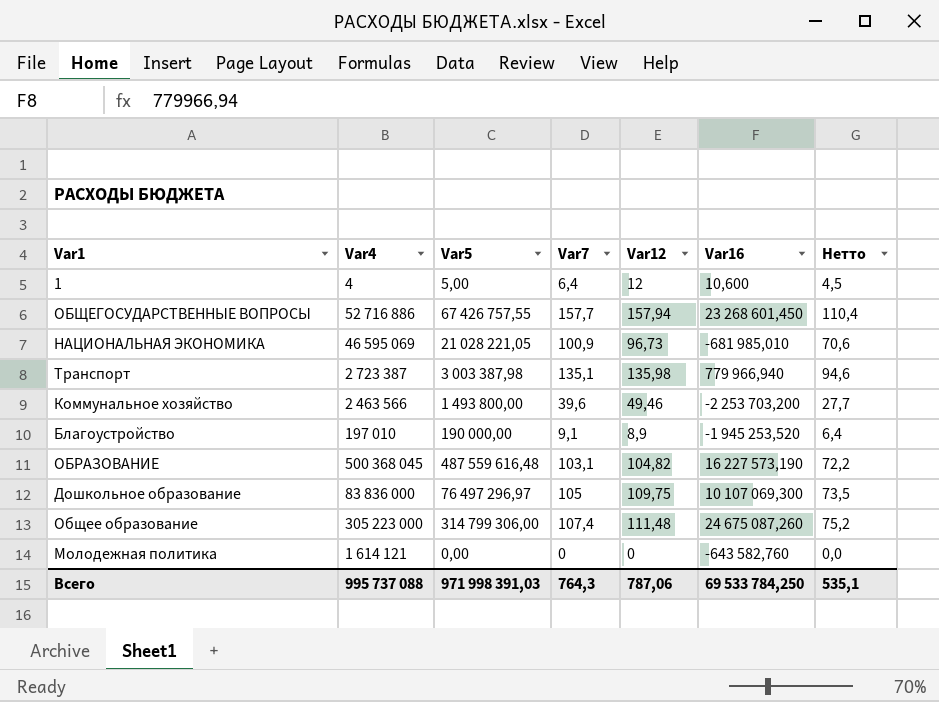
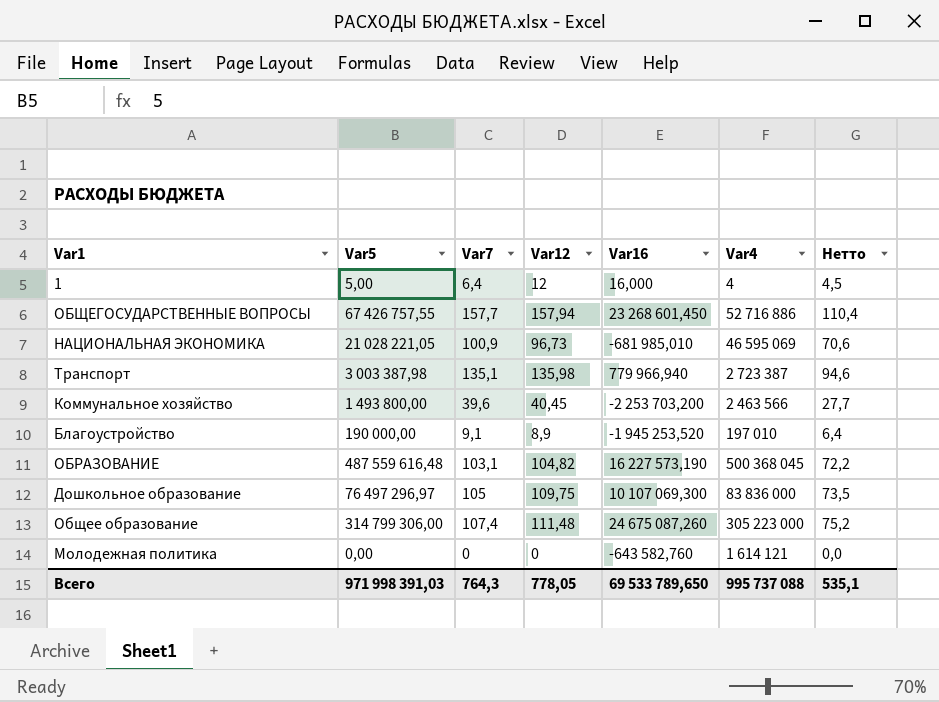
column Var4 | position: 2 -> 6
1 | Var16: 10,600 -> 16,000
Коммунальное хозяйство | Var12: 49,46 -> 40,45
Всего | Var12: 787,06 -> 778,05
Всего | Var16: 69 533 784,250 -> 69 533 789,650

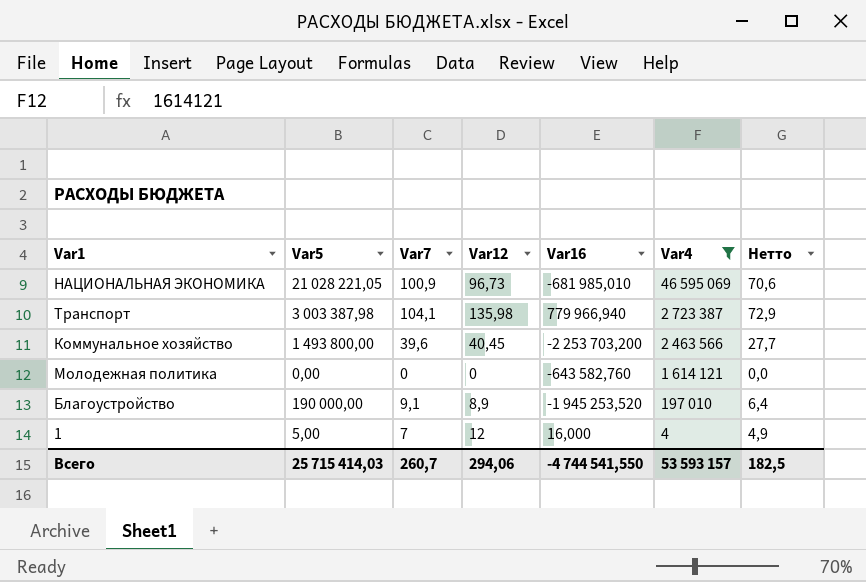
filter: none -> Var4 <= 46 595 069
row order: none -> Var4 descending
Транспорт | Var7: 135,1 -> 104,1
Транспорт | Нетто: 94,6 -> 72,9
1 | Var7: 6,4 -> 7
1 | Нетто: 4,5 -> 4,9
Всего | Var5: 971 998 391,03 -> 25 715 414,03
Всего | Var7: 764,3 -> 260,7
Всего | Var12: 778,05 -> 294,06
Всего | Var16: 69 533 789,650 -> -4 744 541,550
Всего | Var4: 995 737 088 -> 53 593 157
Всего | Нетто: 535,1 -> 182,5

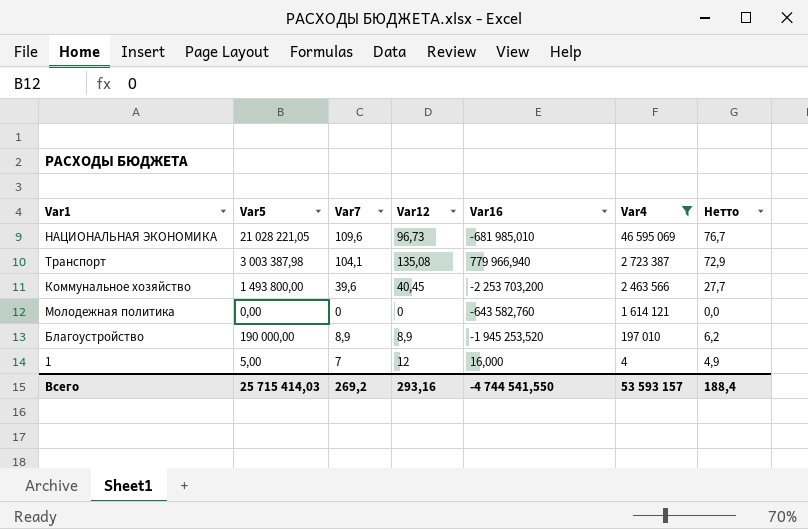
НАЦИОНАЛЬНАЯ ЭКОНОМИКА | Var7: 100,9 -> 109,6
НАЦИОНАЛЬНАЯ ЭКОНОМИКА | Нетто: 70,6 -> 76,7
Транспорт | Var12: 135,98 -> 135,08
Благоустройство | Var7: 9,1 -> 8,9
Благоустройство | Нетто: 6,4 -> 6,2
Всего | Var7: 260,7 -> 269,2
Всего | Var12: 294,06 -> 293,16
Всего | Нетто: 182,5 -> 188,4

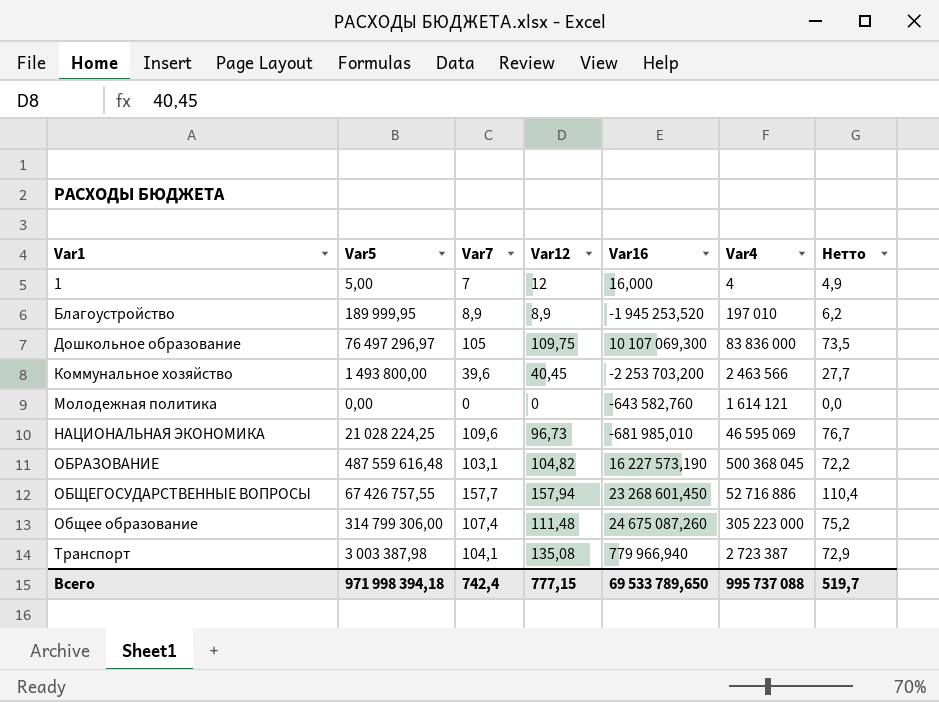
filter: Var4 <= 46 595 069 -> none
row order: Var4 descending -> Var1 ascending
Благоустройство | Var5: 190 000,00 -> 189 999,95
НАЦИОНАЛЬНАЯ ЭКОНОМИКА | Var5: 21 028 221,05 -> 21 028 224,25
Всего | Var5: 25 715 414,03 -> 971 998 394,18
Всего | Var7: 269,2 -> 742,4
Всего | Var12: 293,16 -> 777,15
Всего | Var16: -4 744 541,550 -> 69 533 789,650
Всего | Var4: 53 593 157 -> 995 737 088
Всего | Нетто: 188,4 -> 519,7

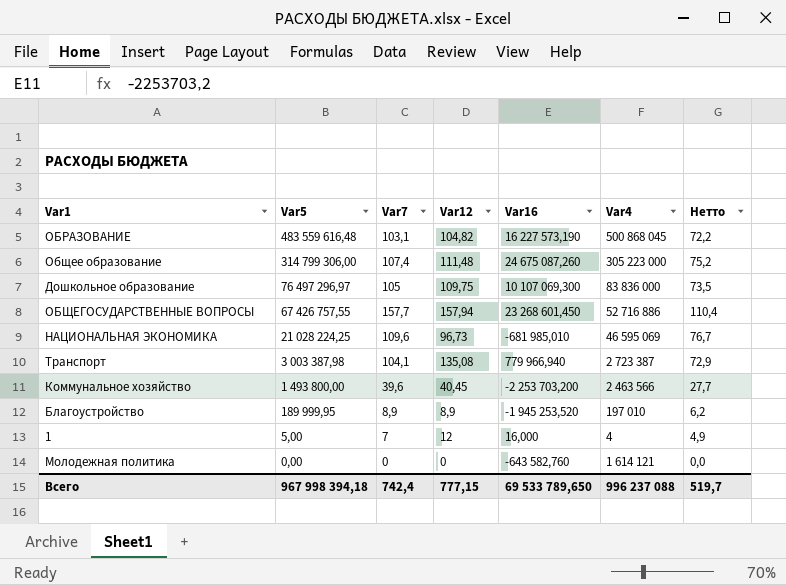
row order: Var1 ascending -> Var5 descending
ОБРАЗОВАНИЕ | Var5: 487 559 616,48 -> 483 559 616,48
ОБРАЗОВАНИЕ | Var4: 500 368 045 -> 500 868 045
Всего | Var5: 971 998 394,18 -> 967 998 394,18
Всего | Var4: 995 737 088 -> 996 237 088

